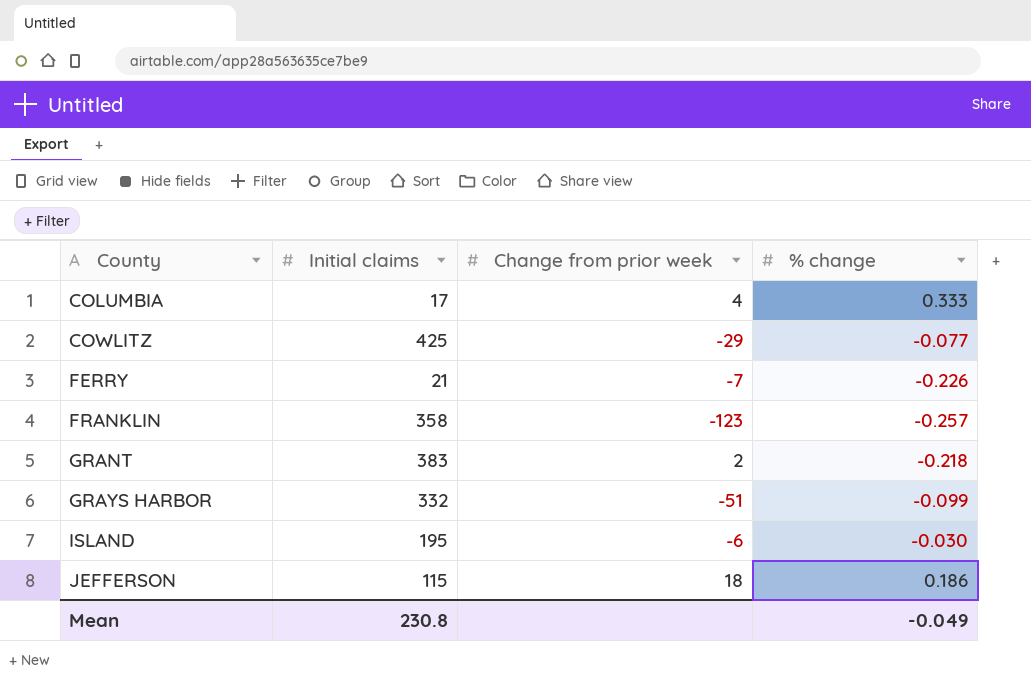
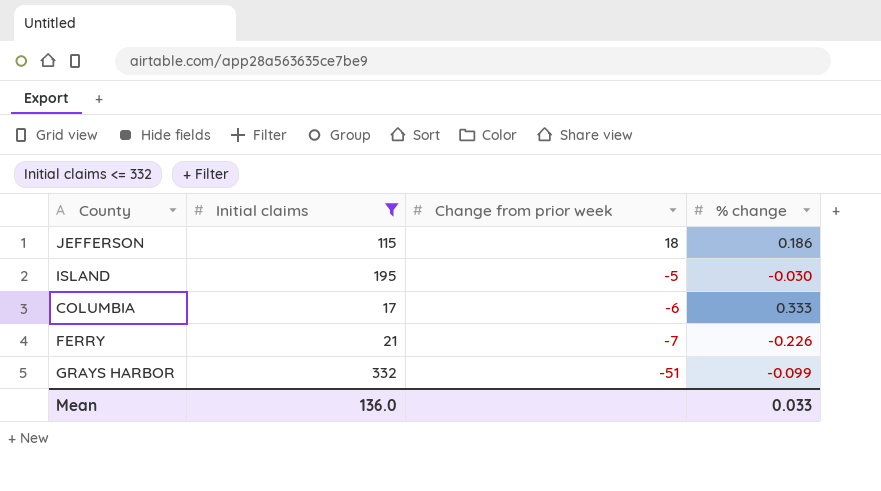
filter: none -> Initial claims <= 332
row order: County ascending -> Change from prior week descending
ISLAND | Change from prior week: -6 -> -5
COLUMBIA | Change from prior week: 4 -> -6
Mean | Initial claims: 230.8 -> 136.0
Mean | % change: -0.049 -> 0.033

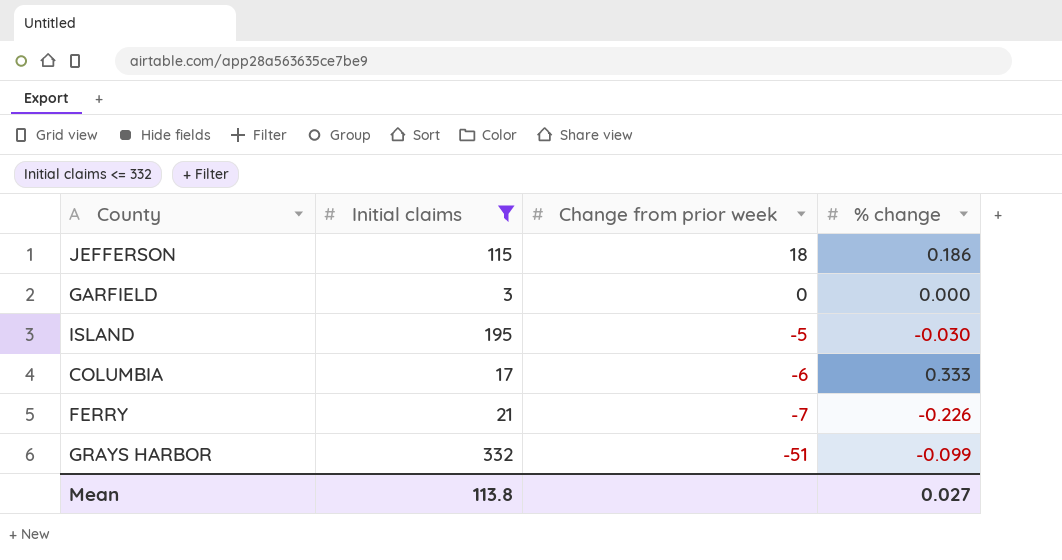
row GARFIELD: none -> 3 | 0 | 0.000
Mean | Initial claims: 136.0 -> 113.8
Mean | % change: 0.033 -> 0.027

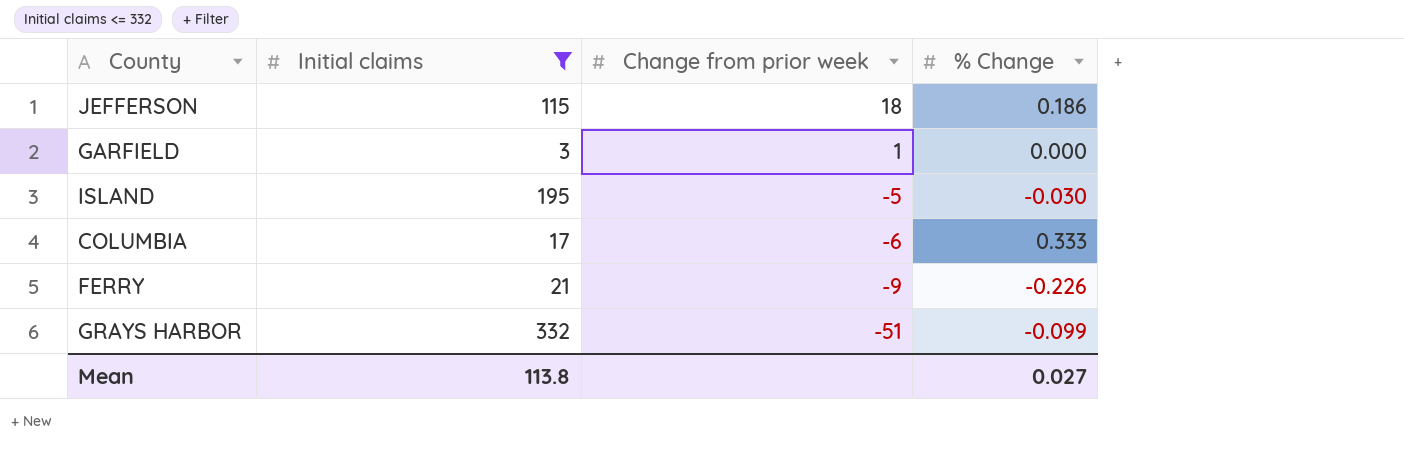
column name: % change -> % Change
GARFIELD | Change from prior week: 0 -> 1
FERRY | Change from prior week: -7 -> -9

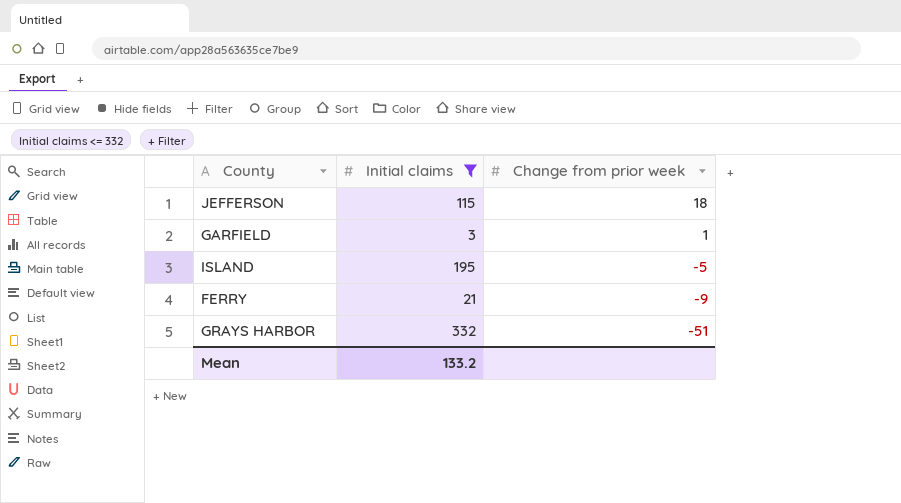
column % Change | position: 4 -> none
row COLUMBIA: 17 | -6 | 0.333 -> none
Mean | Initial claims: 113.8 -> 133.2

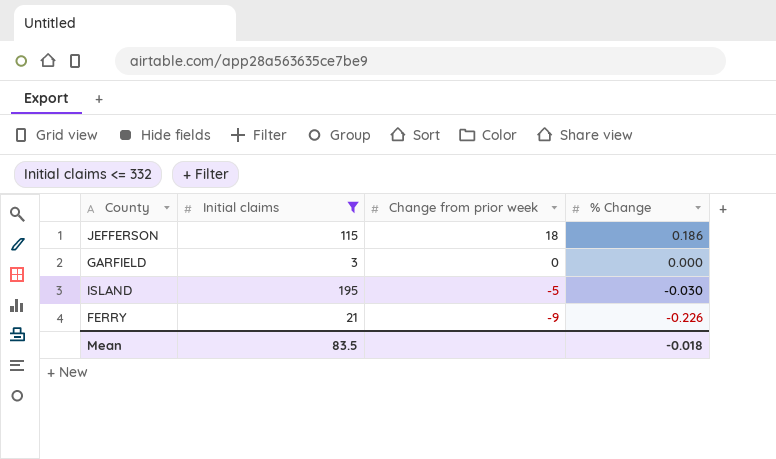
column % Change | position: none -> 4
row GRAYS HARBOR: 332 | -51 -> none
GARFIELD | Change from prior week: 1 -> 0
Mean | Initial claims: 133.2 -> 83.5

